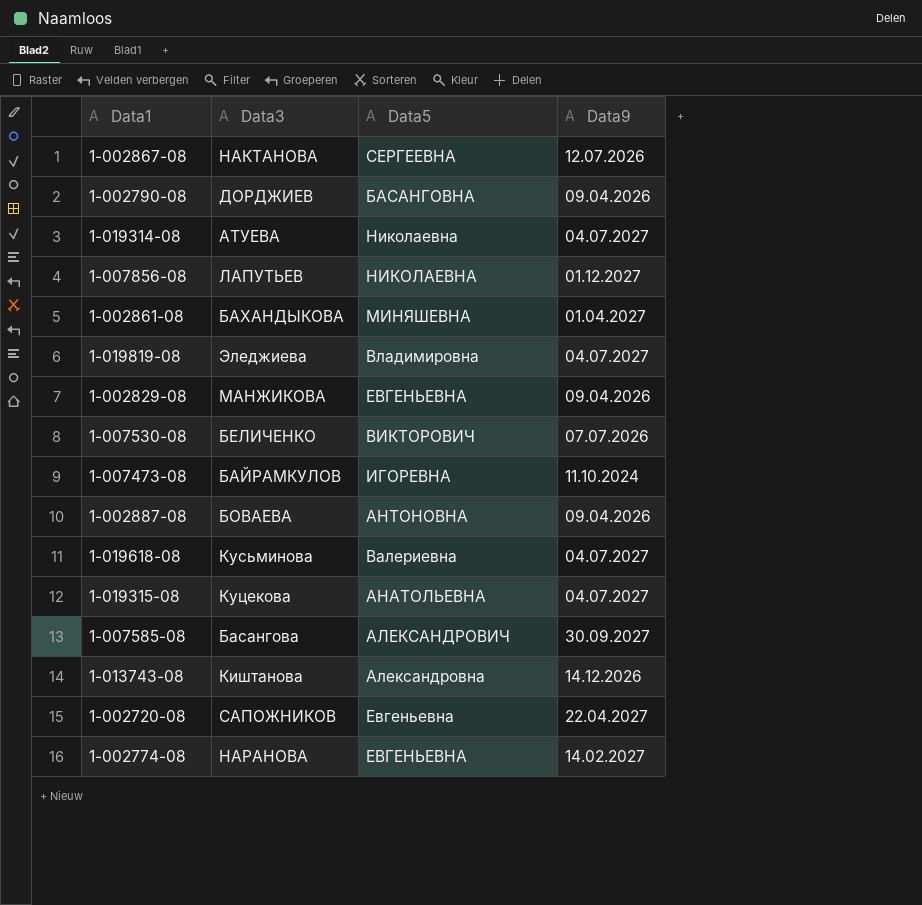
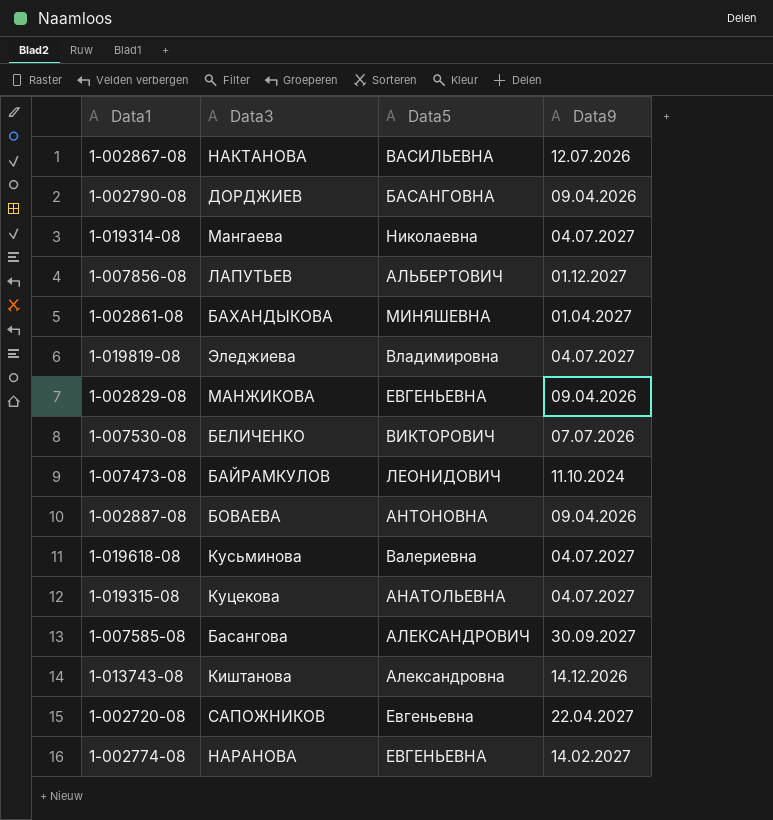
1-002867-08 | Data5: СЕРГЕЕВНА -> ВАСИЛЬЕВНА
1-019314-08 | Data3: АТУЕВА -> Мангаева
1-007856-08 | Data5: НИКОЛАЕВНА -> АЛЬБЕРТОВИЧ
1-007473-08 | Data5: ИГОРЕВНА -> ЛЕОНИДОВИЧ

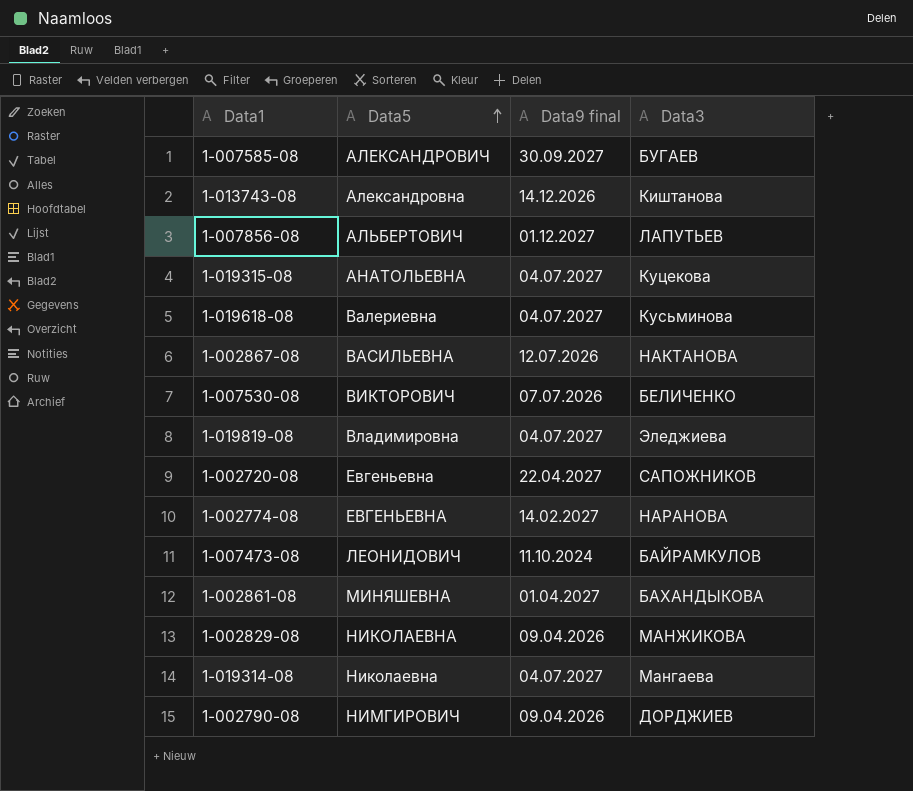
row order: none -> Data5 ascending
column name: Data9 -> Data9 final
column Data3 | position: 2 -> 4
row 1-002887-08: БОВАЕВА | АНТОНОВНА | 09.04.2026 -> none
1-007585-08 | Data3: Басангова -> БУГАЕВ
1-002829-08 | Data5: ЕВГЕНЬЕВНА -> НИКОЛАЕВНА
1-002790-08 | Data5: БАСАНГОВНА -> НИМГИРОВИЧ

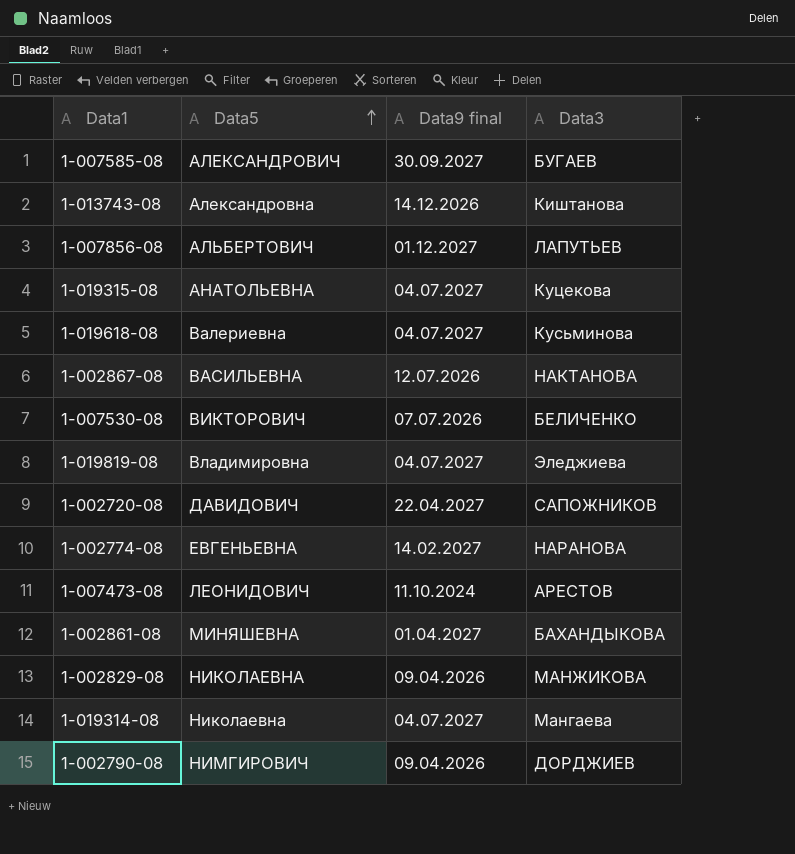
1-002720-08 | Data5: Евгеньевна -> ДАВИДОВИЧ
1-007473-08 | Data3: БАЙРАМКУЛОВ -> АРЕСТОВ

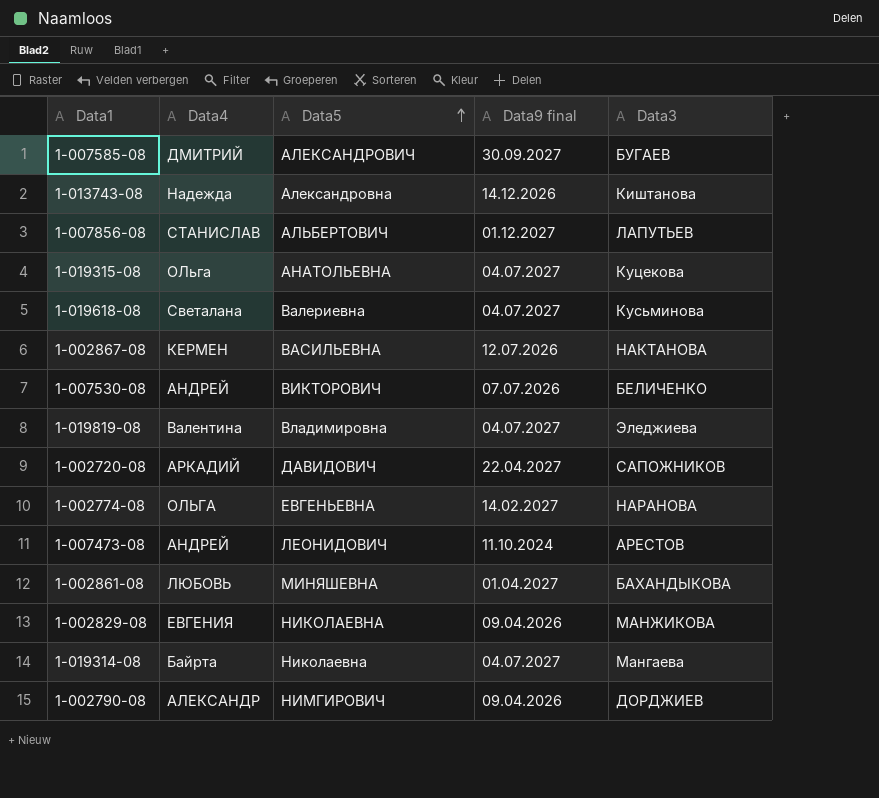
column Data4 | position: none -> 2

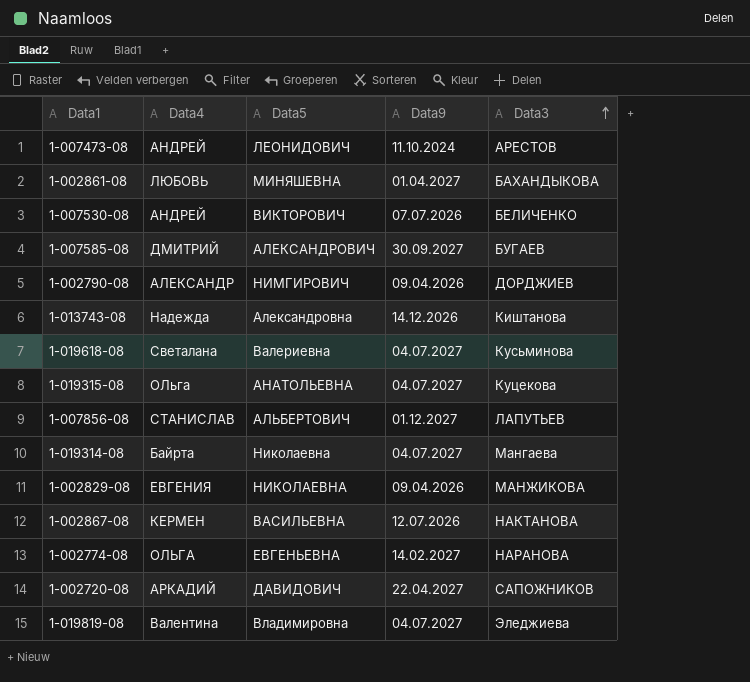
row order: Data5 ascending -> Data3 ascending
column name: Data9 final -> Data9

